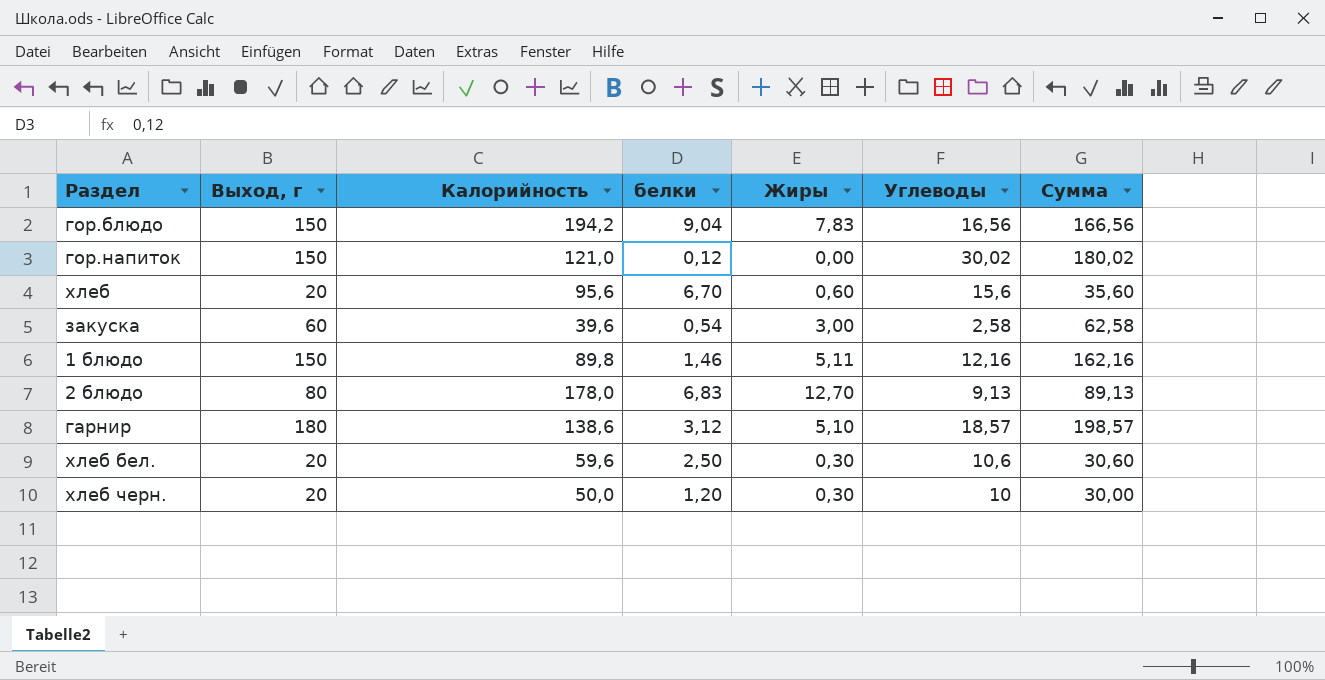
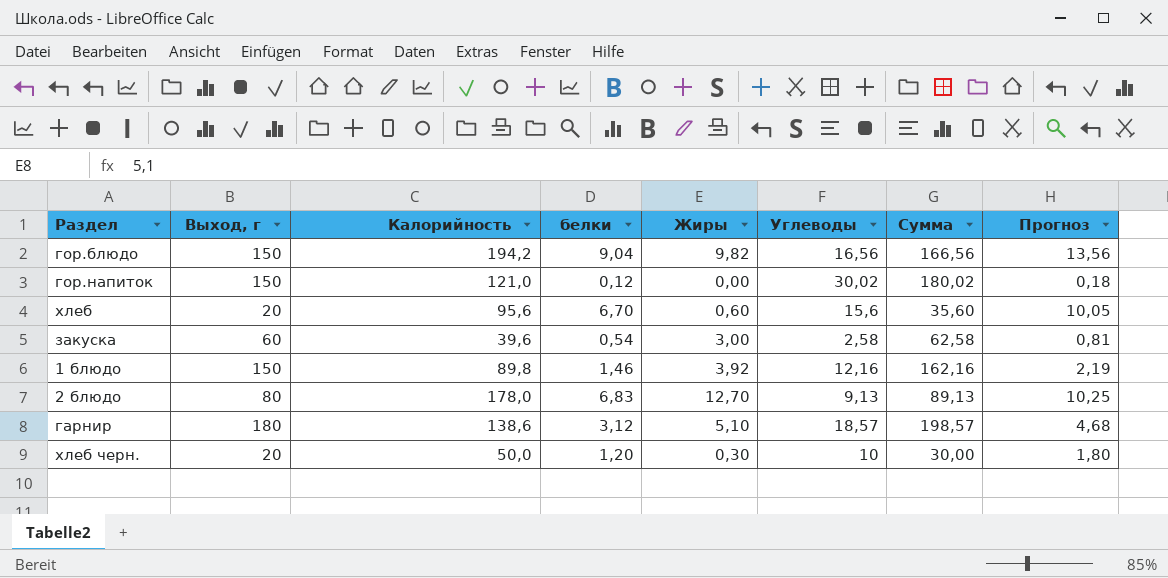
column Прогноз | formula: none -> [белки] * 1,5
row хлеб бел.: 20 | 59,6 | 2,50 | 0,30 | 10,6 | 30,60 -> none
гор.блюдо | Жиры: 7,83 -> 9,82
1 блюдо | Жиры: 5,11 -> 3,92

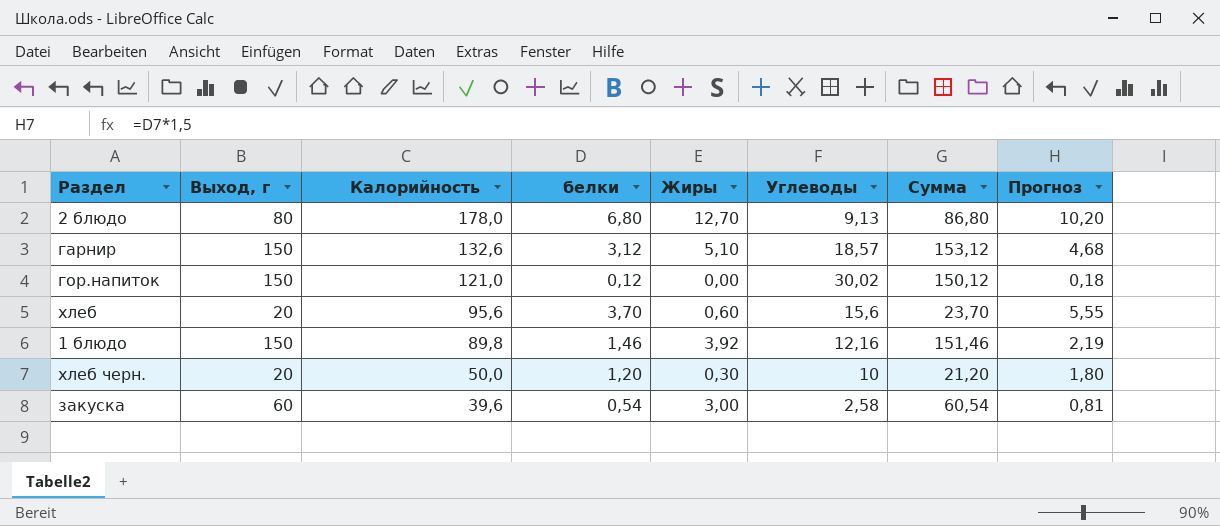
row order: none -> Калорийность descending
column Сумма | formula: [Выход, г] + [Углеводы] -> [Выход, г] + [белки]
row гор.блюдо: 150 | 194,2 | 9,04 | 9,82 | 16,56 | 166,56 | 13,56 -> none
2 блюдо | белки: 6,83 -> 6,80
2 блюдо | Прогноз: 10,25 -> 10,20
гарнир | Выход, г: 180 -> 150
гарнир | Калорийность: 138,6 -> 132,6
хлеб | белки: 6,70 -> 3,70
хлеб | Прогноз: 10,05 -> 5,55

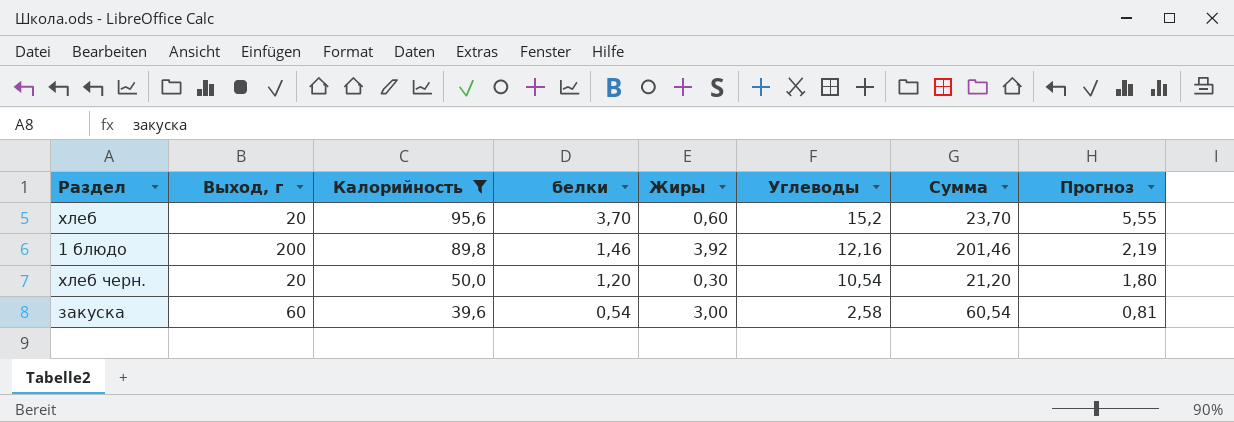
filter: none -> Калорийность <= 95,6
хлеб | Углеводы: 15,6 -> 15,2
1 блюдо | Выход, г: 150 -> 200
1 блюдо | Сумма: 151,46 -> 201,46
хлеб черн. | Углеводы: 10 -> 10,54

